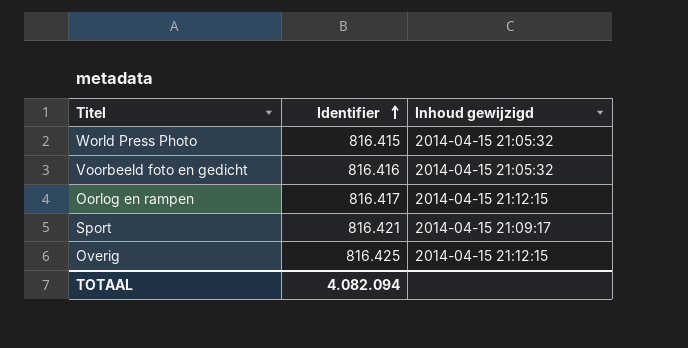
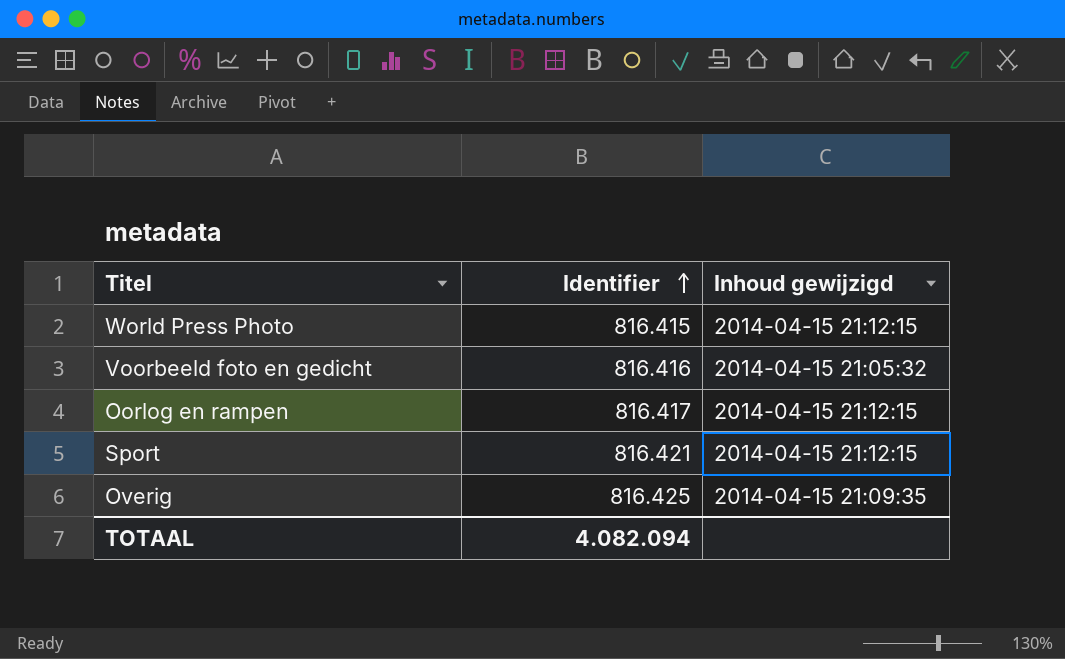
World Press Photo | Inhoud gewijzigd: 2014-04-15 21:05:32 -> 2014-04-15 21:12:15
Sport | Inhoud gewijzigd: 2014-04-15 21:09:17 -> 2014-04-15 21:12:15
Overig | Inhoud gewijzigd: 2014-04-15 21:12:15 -> 2014-04-15 21:09:35

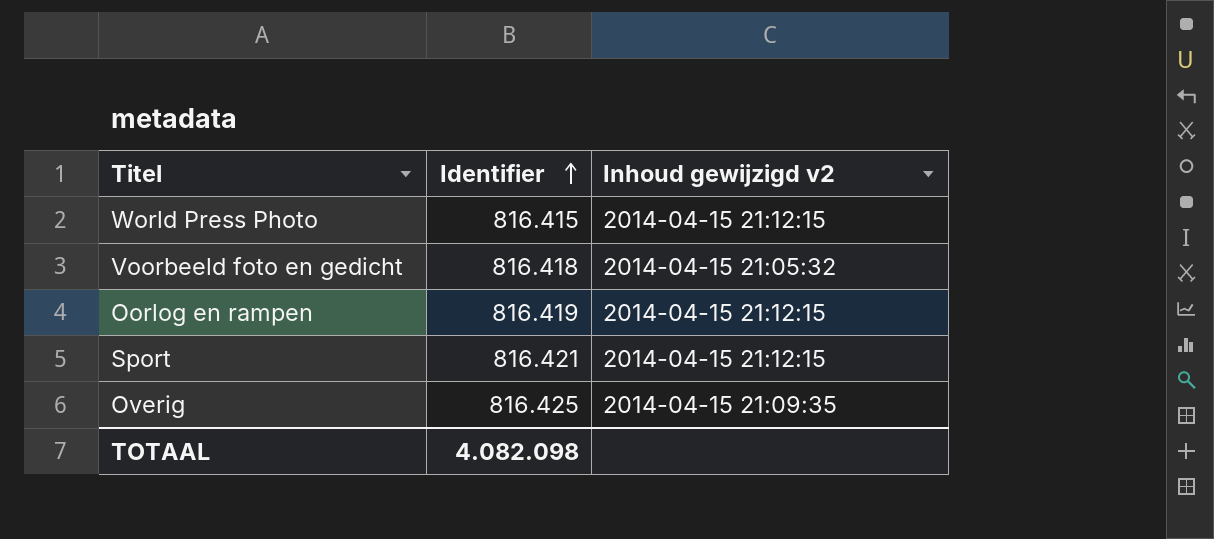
column name: Inhoud gewijzigd -> Inhoud gewijzigd v2
Voorbeeld foto en gedicht | Identifier: 816.416 -> 816.418
Oorlog en rampen | Identifier: 816.417 -> 816.419
TOTAAL | Identifier: 4.082.094 -> 4.082.098

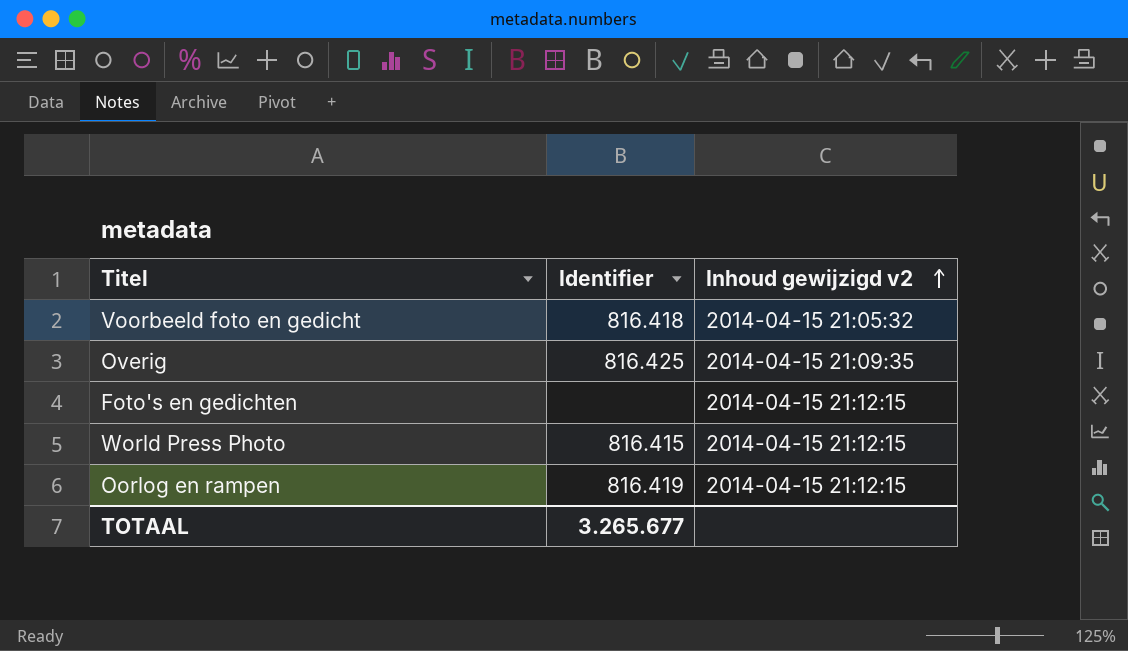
row order: Identifier ascending -> Inhoud gewijzigd v2 ascending
row Sport: 816.421 | 2014-04-15 21:12:15 -> none
row Foto's en gedichten: none -> none | 2014-04-15 21:12:15
TOTAAL | Identifier: 4.082.098 -> 3.265.677

